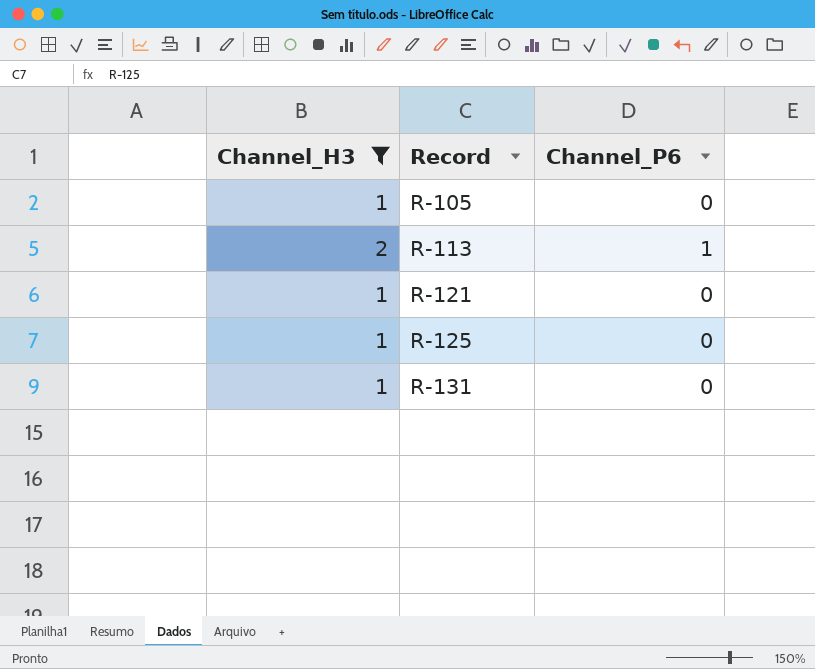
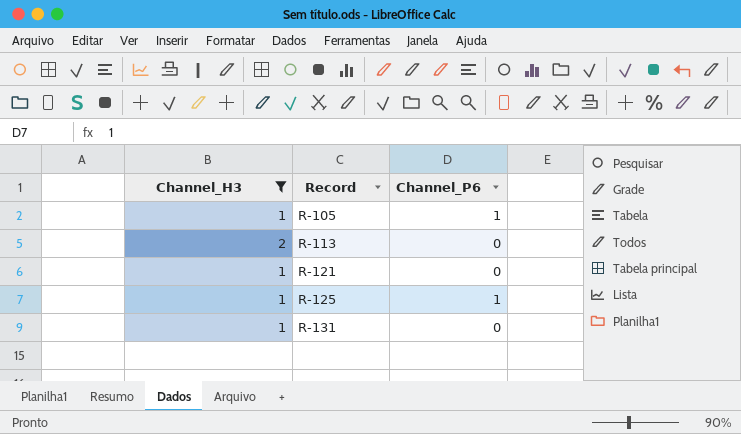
R-105 | Channel_P6: 0 -> 1
R-113 | Channel_P6: 1 -> 0
R-125 | Channel_P6: 0 -> 1

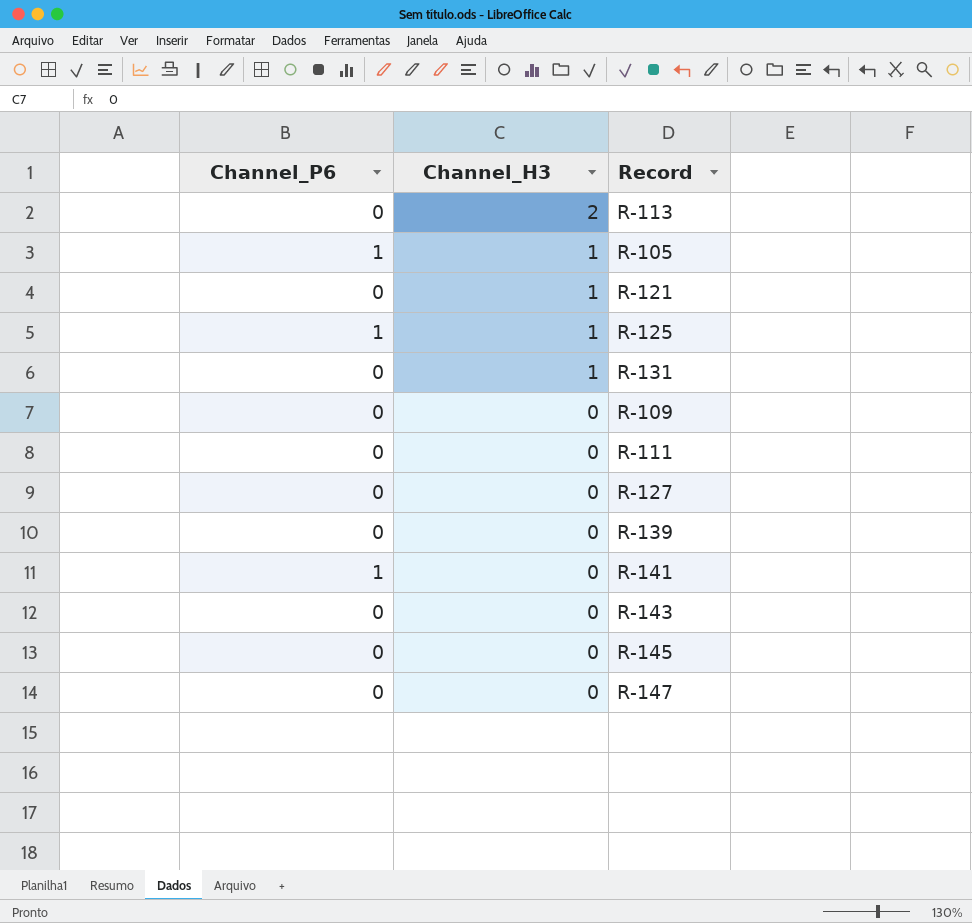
filter: Channel_H3 != 0 -> none
row order: Record ascending -> Channel_H3 descending
column Channel_P6 | position: 3 -> 1

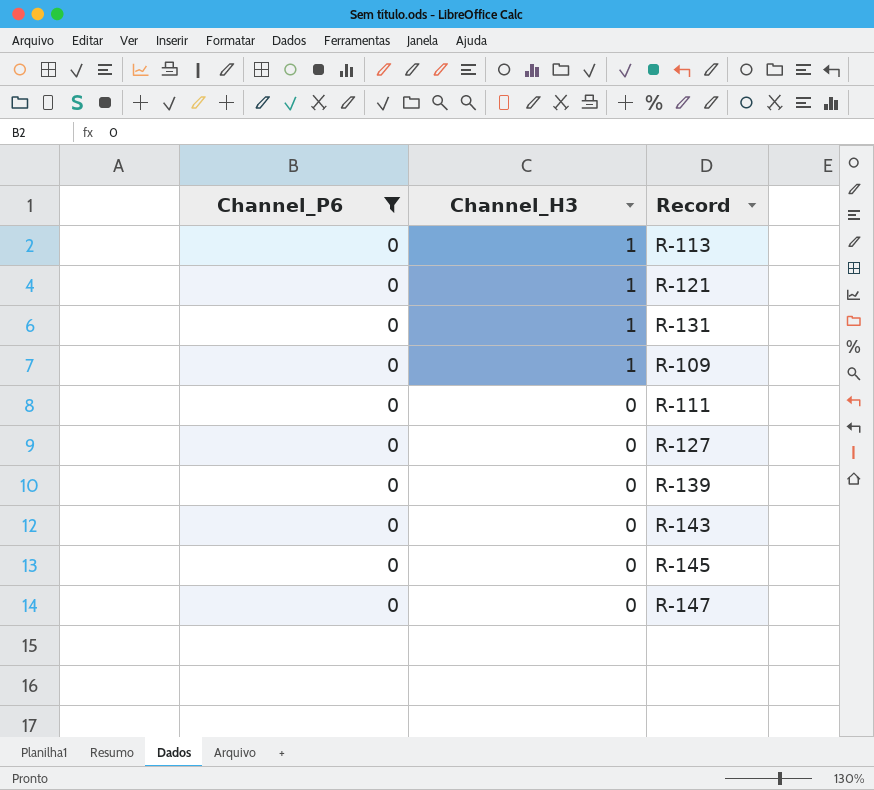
filter: none -> Channel_P6 = 0
R-113 | Channel_H3: 2 -> 1
R-109 | Channel_H3: 0 -> 1

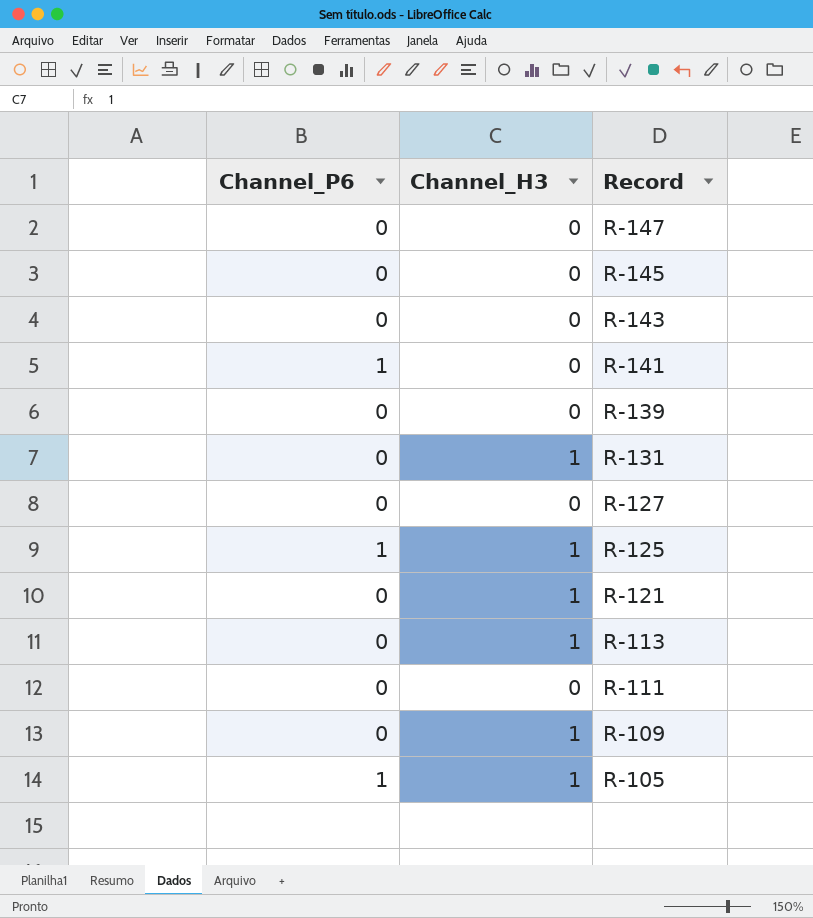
filter: Channel_P6 = 0 -> none
row order: Channel_H3 descending -> Record descending

